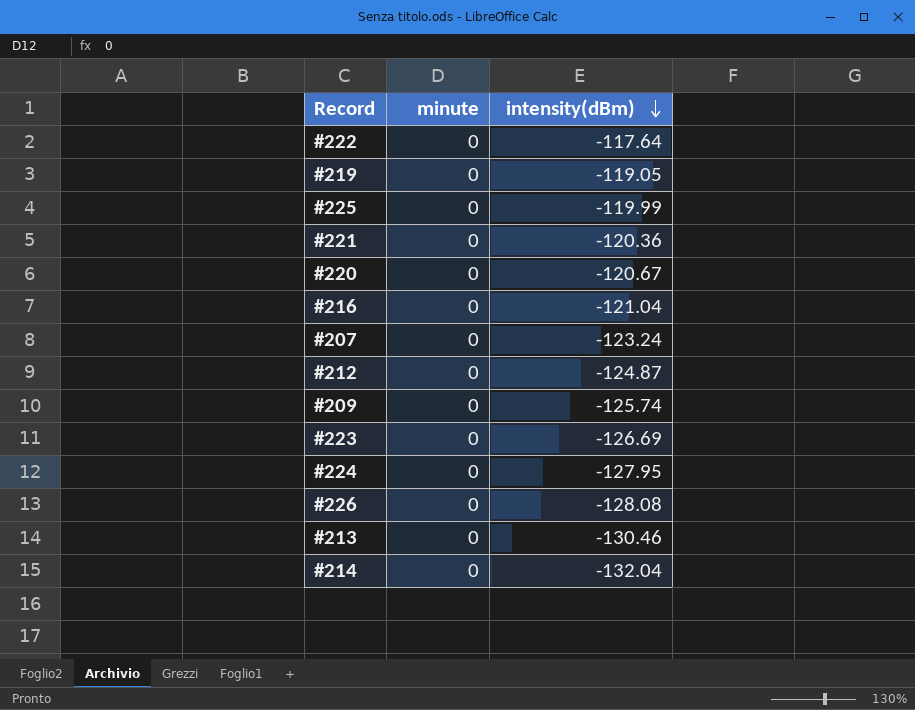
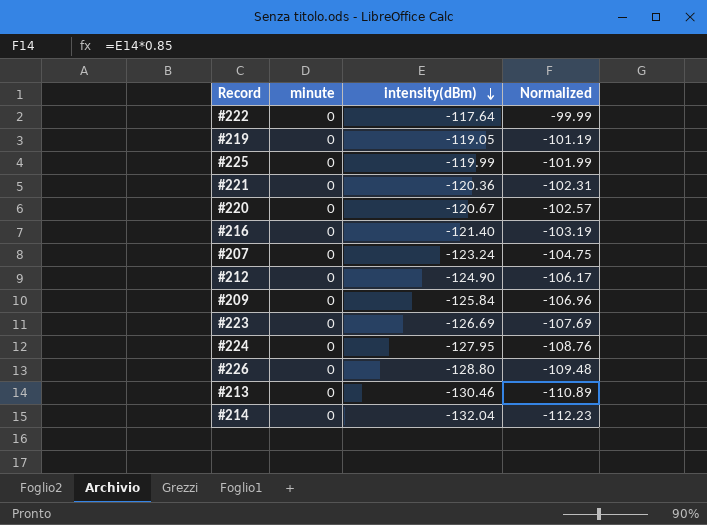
column Normalized | formula: none -> [intensity(dBm)] * 0.85
#216 | intensity(dBm): -121.04 -> -121.40
#212 | intensity(dBm): -124.87 -> -124.90
#209 | intensity(dBm): -125.74 -> -125.84
#226 | intensity(dBm): -128.08 -> -128.80

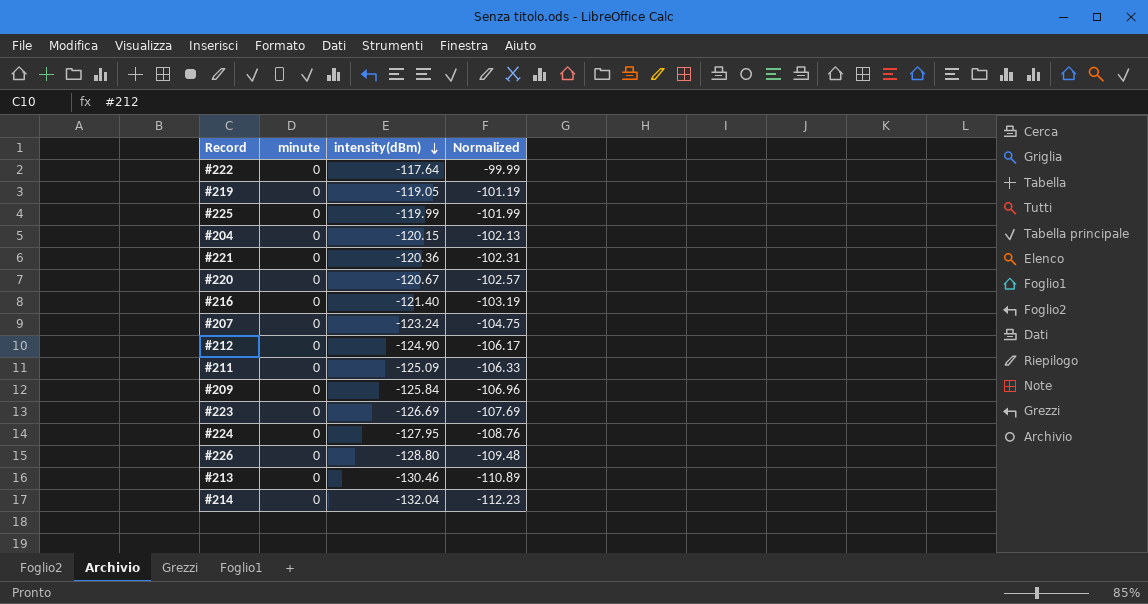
row #204: none -> 0 | -120.15 | -102.13
row #211: none -> 0 | -125.09 | -106.33

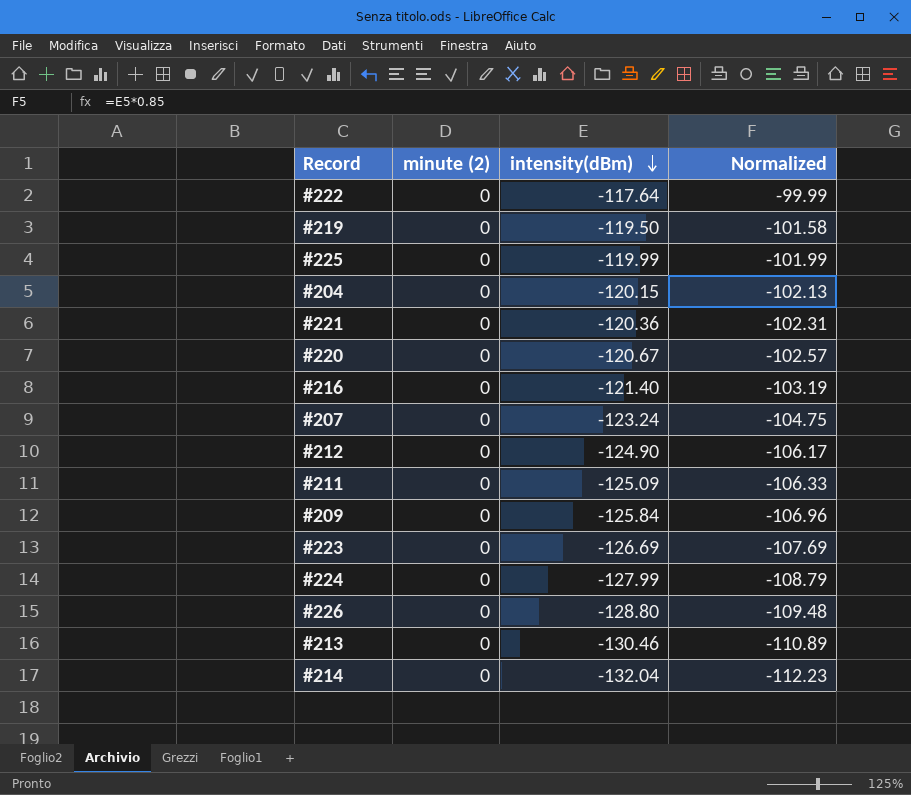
column name: minute -> minute (2)
#219 | intensity(dBm): -119.05 -> -119.50
#219 | Normalized: -101.19 -> -101.58
#224 | intensity(dBm): -127.95 -> -127.99
#224 | Normalized: -108.76 -> -108.79

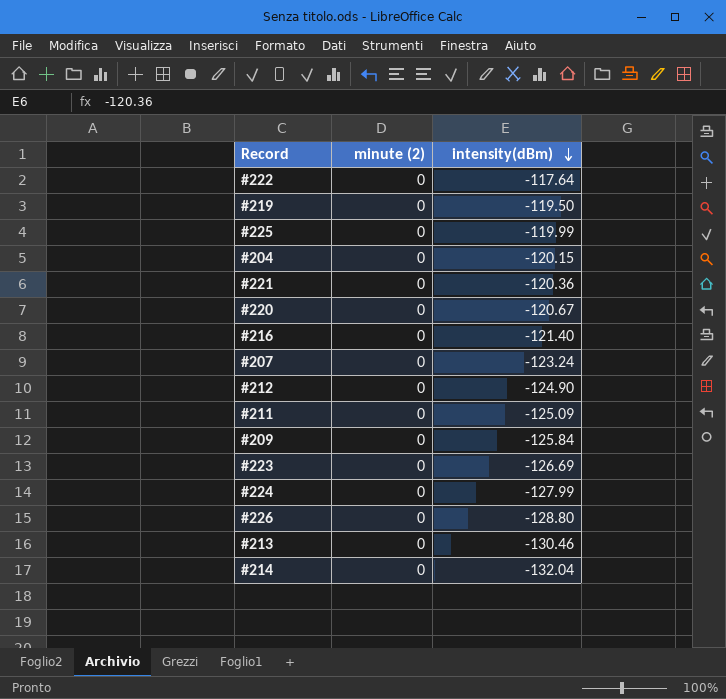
column Normalized | formula: [intensity(dBm)] * 0.85 -> none

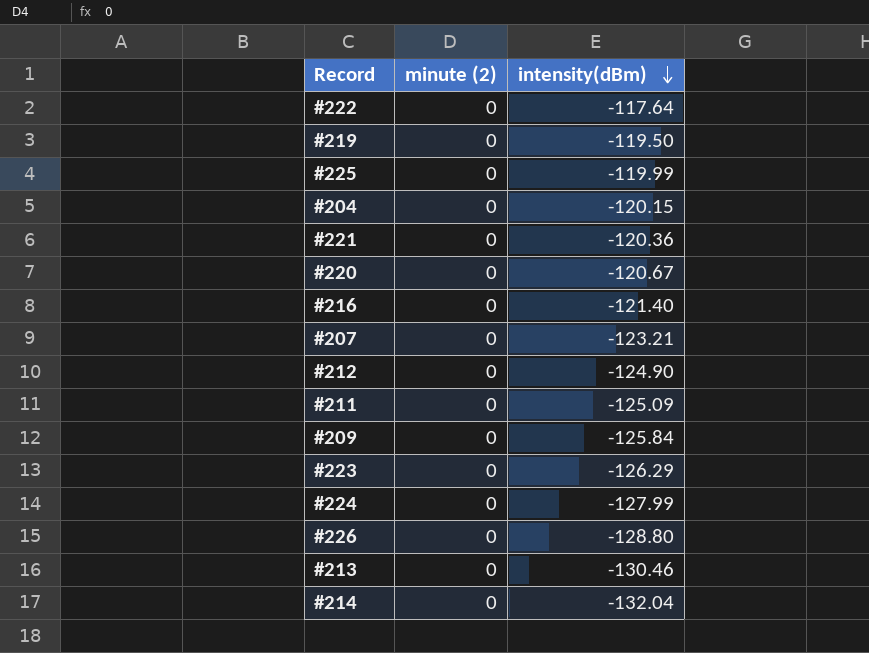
#207 | intensity(dBm): -123.24 -> -123.21
#223 | intensity(dBm): -126.69 -> -126.29

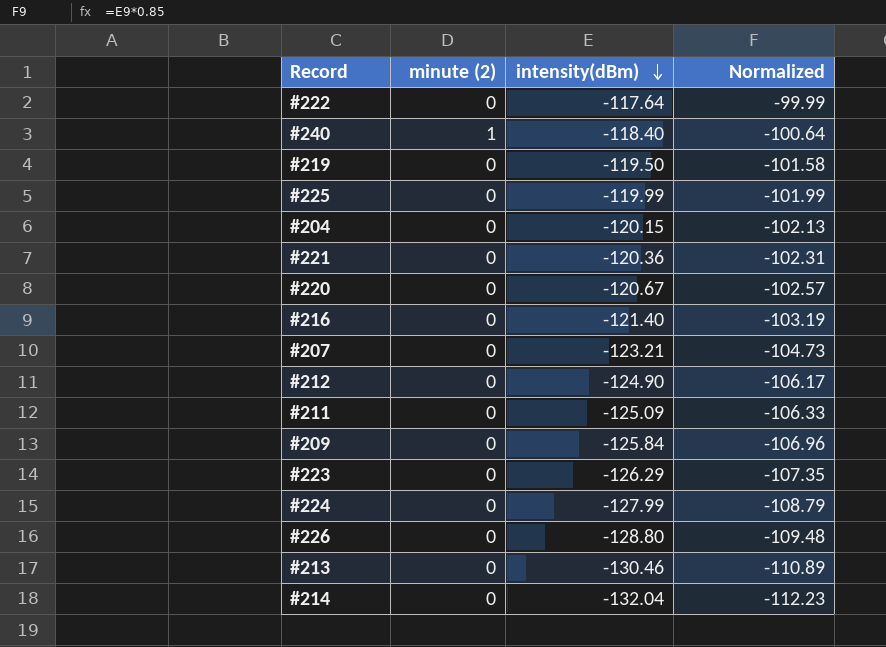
column Normalized | formula: none -> [intensity(dBm)] * 0.85
row #240: none -> 1 | -118.40 | -100.64

